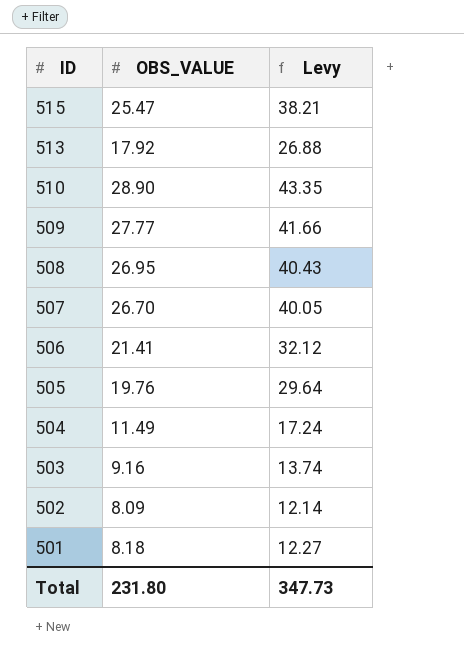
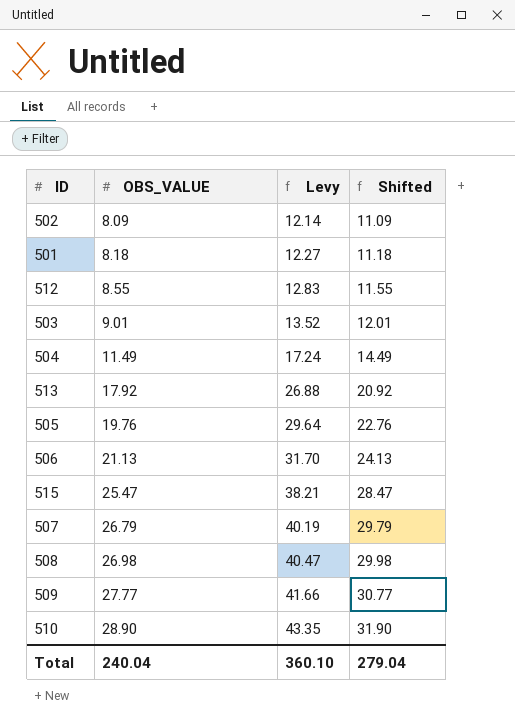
row order: ID descending -> OBS_VALUE ascending
column Shifted | formula: none -> [OBS_VALUE] + 3
row 512: none -> 8.55 | 12.83 | 11.55
503 | OBS_VALUE: 9.16 -> 9.01
503 | Levy: 13.74 -> 13.52
506 | OBS_VALUE: 21.41 -> 21.13
506 | Levy: 32.12 -> 31.70
507 | OBS_VALUE: 26.70 -> 26.79
507 | Levy: 40.05 -> 40.19
508 | OBS_VALUE: 26.95 -> 26.98
508 | Levy: 40.43 -> 40.47
Total | OBS_VALUE: 231.80 -> 240.04
Total | Levy: 347.73 -> 360.10

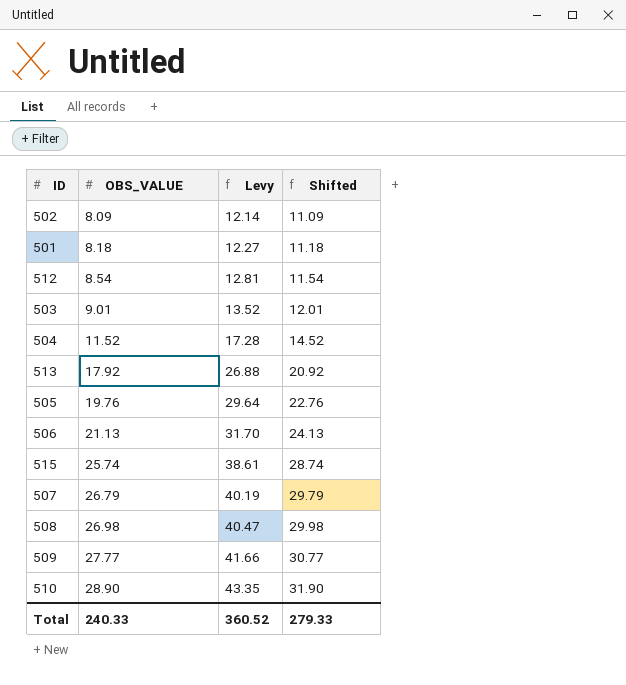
512 | OBS_VALUE: 8.55 -> 8.54
512 | Levy: 12.83 -> 12.81
512 | Shifted: 11.55 -> 11.54
504 | OBS_VALUE: 11.49 -> 11.52
504 | Levy: 17.24 -> 17.28
504 | Shifted: 14.49 -> 14.52
515 | OBS_VALUE: 25.47 -> 25.74
515 | Levy: 38.21 -> 38.61
515 | Shifted: 28.47 -> 28.74
Total | OBS_VALUE: 240.04 -> 240.33
Total | Levy: 360.10 -> 360.52
Total | Shifted: 279.04 -> 279.33

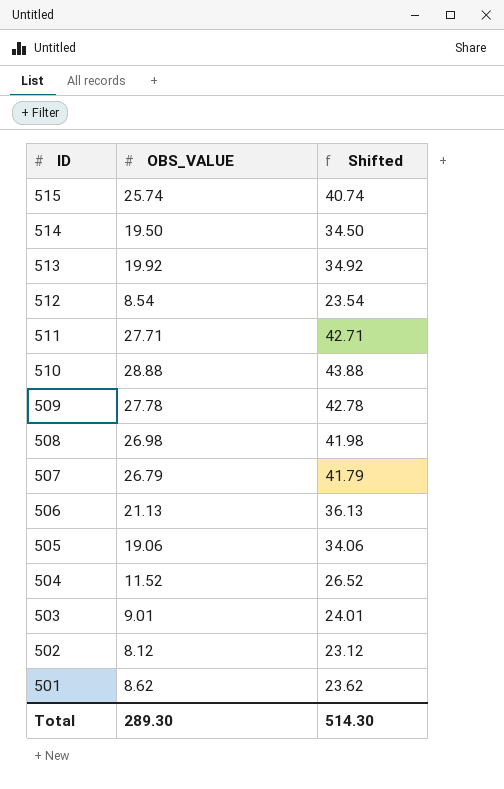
row order: OBS_VALUE ascending -> ID descending
column Levy | formula: [OBS_VALUE] * 1.5 -> none
column Shifted | formula: [OBS_VALUE] + 3 -> [OBS_VALUE] + 15
row 514: none -> 19.50 | 34.50
513 | OBS_VALUE: 17.92 -> 19.92
row 511: none -> 27.71 | 42.71
510 | OBS_VALUE: 28.90 -> 28.88
509 | OBS_VALUE: 27.77 -> 27.78
505 | OBS_VALUE: 19.76 -> 19.06
502 | OBS_VALUE: 8.09 -> 8.12
501 | OBS_VALUE: 8.18 -> 8.62
Total | OBS_VALUE: 240.33 -> 289.30
Total | Shifted: 279.33 -> 514.30

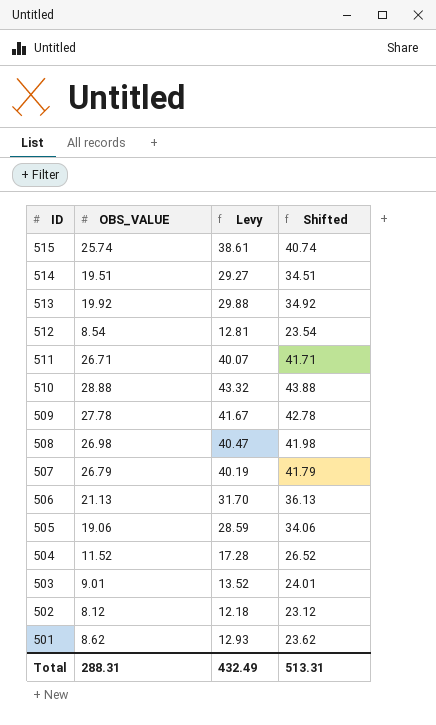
column Levy | formula: none -> [OBS_VALUE] * 1.5
514 | OBS_VALUE: 19.50 -> 19.51
514 | Shifted: 34.50 -> 34.51
511 | OBS_VALUE: 27.71 -> 26.71
511 | Shifted: 42.71 -> 41.71
Total | OBS_VALUE: 289.30 -> 288.31
Total | Shifted: 514.30 -> 513.31

